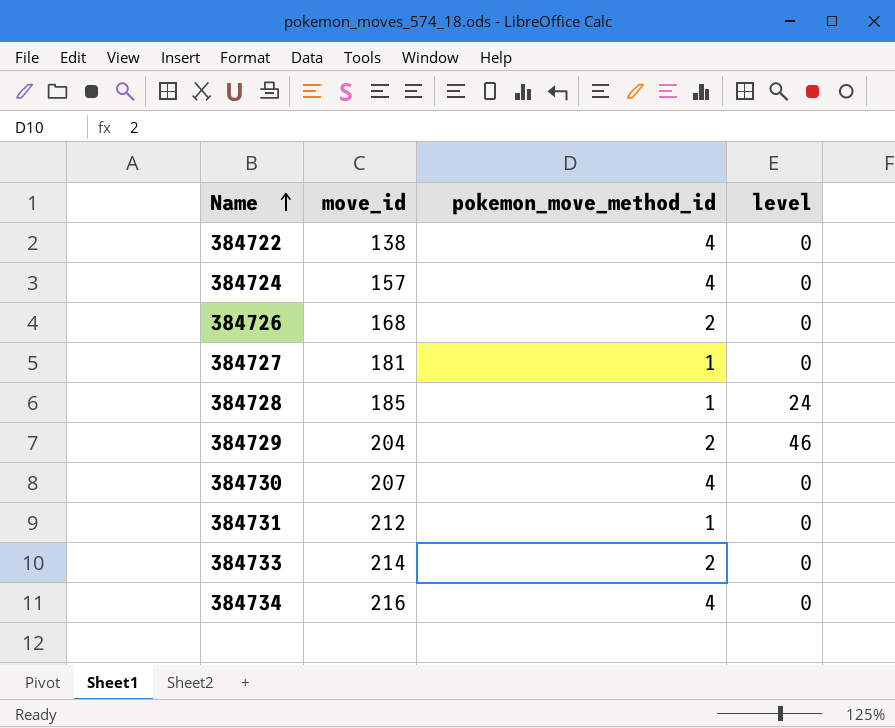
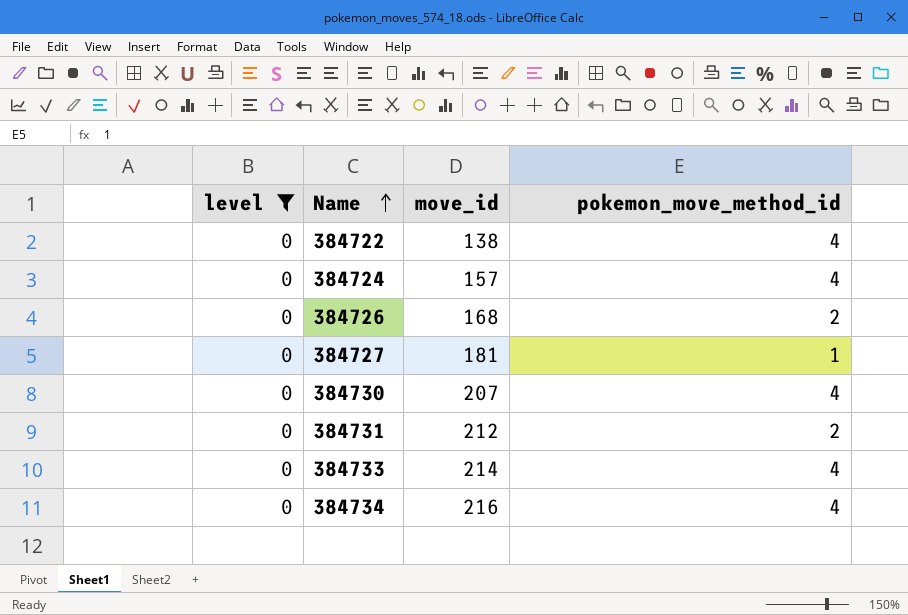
filter: none -> level = 0
column level | position: 4 -> 1
384731 | pokemon_move_method_id: 1 -> 2
384733 | pokemon_move_method_id: 2 -> 4

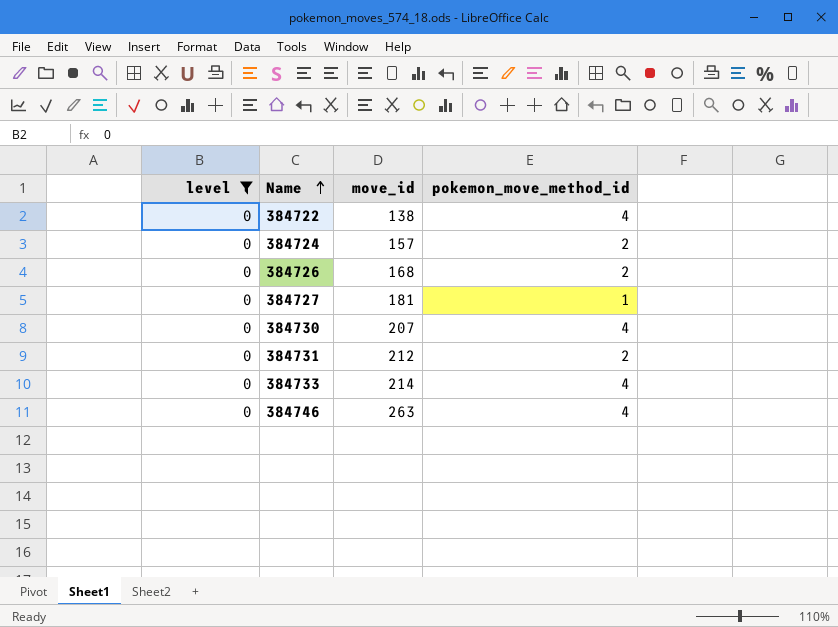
row 384734: 0 | 216 | 4 -> none
384724 | pokemon_move_method_id: 4 -> 2
row 384746: none -> 0 | 263 | 4

